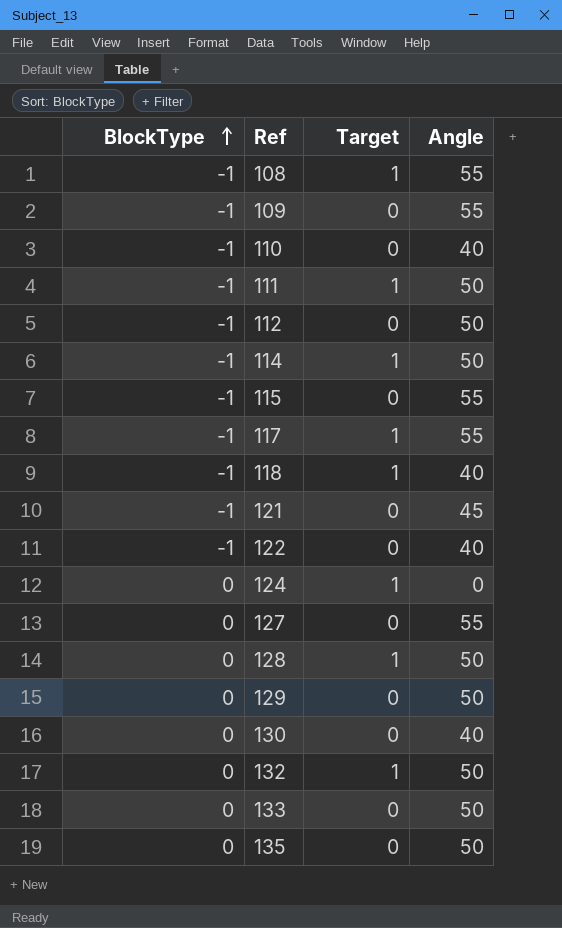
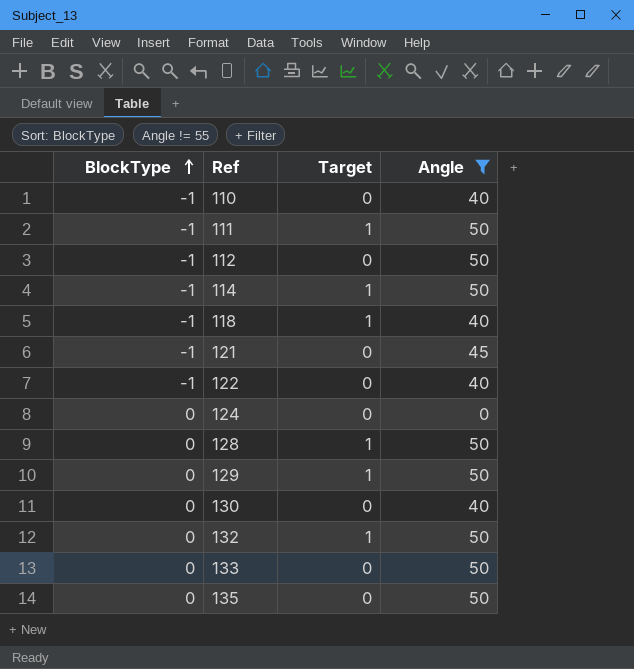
filter: none -> Angle != 55
124 | Target: 1 -> 0
129 | Target: 0 -> 1

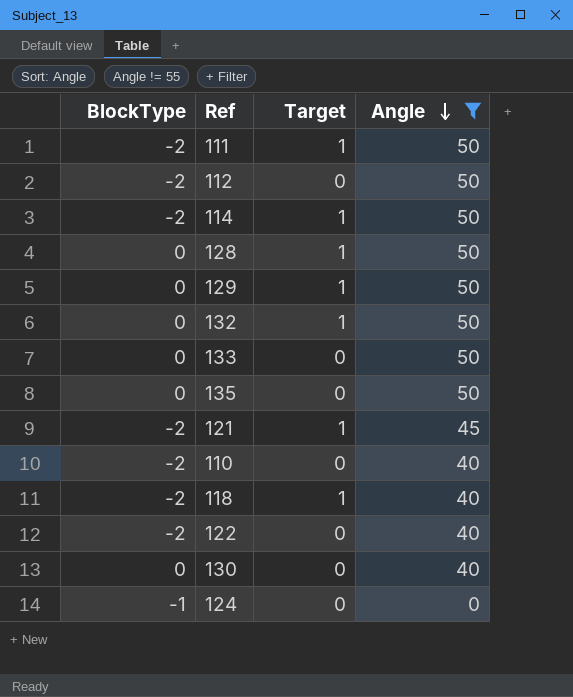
row order: BlockType ascending -> Angle descending
111 | BlockType: -1 -> -2
112 | BlockType: -1 -> -2
114 | BlockType: -1 -> -2
121 | BlockType: -1 -> -2
121 | Target: 0 -> 1
110 | BlockType: -1 -> -2
118 | BlockType: -1 -> -2
122 | BlockType: -1 -> -2
124 | BlockType: 0 -> -1

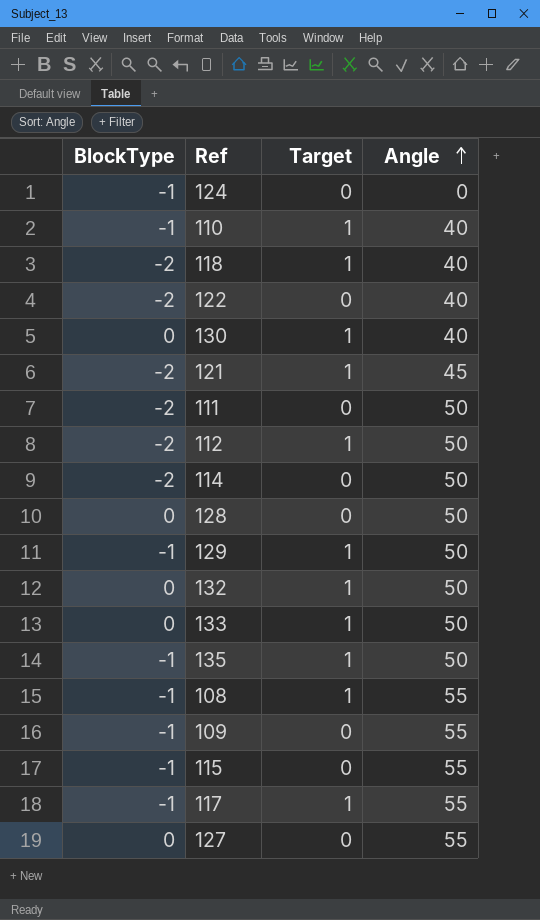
filter: Angle != 55 -> none
row order: Angle descending -> Angle ascending
110 | BlockType: -2 -> -1
110 | Target: 0 -> 1
130 | Target: 0 -> 1
111 | Target: 1 -> 0
112 | Target: 0 -> 1
114 | Target: 1 -> 0
128 | Target: 1 -> 0
129 | BlockType: 0 -> -1
133 | Target: 0 -> 1
135 | BlockType: 0 -> -1
135 | Target: 0 -> 1

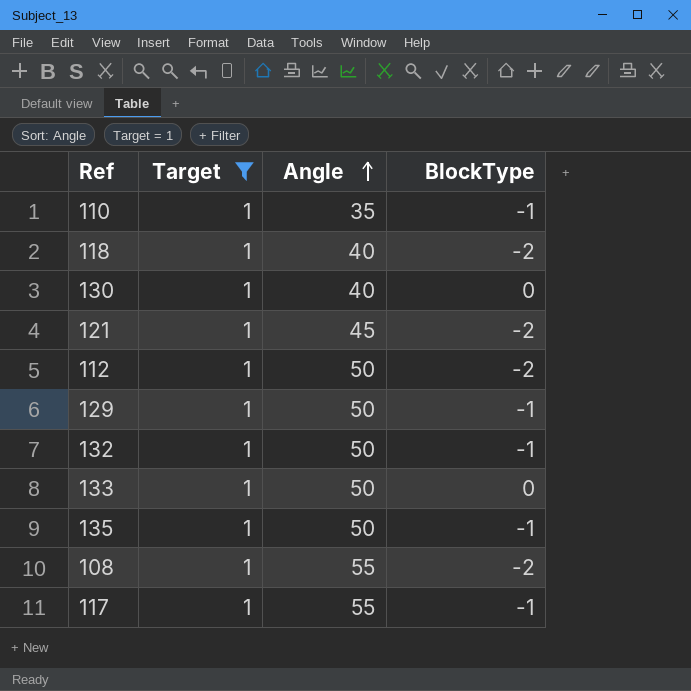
filter: none -> Target = 1
column BlockType | position: 1 -> 4
110 | Angle: 40 -> 35
132 | BlockType: 0 -> -1
108 | BlockType: -1 -> -2

